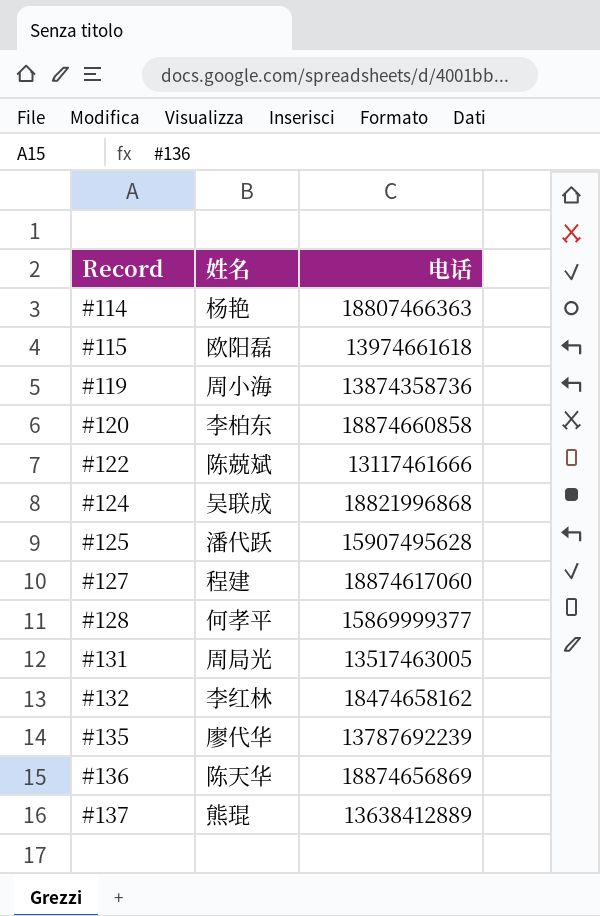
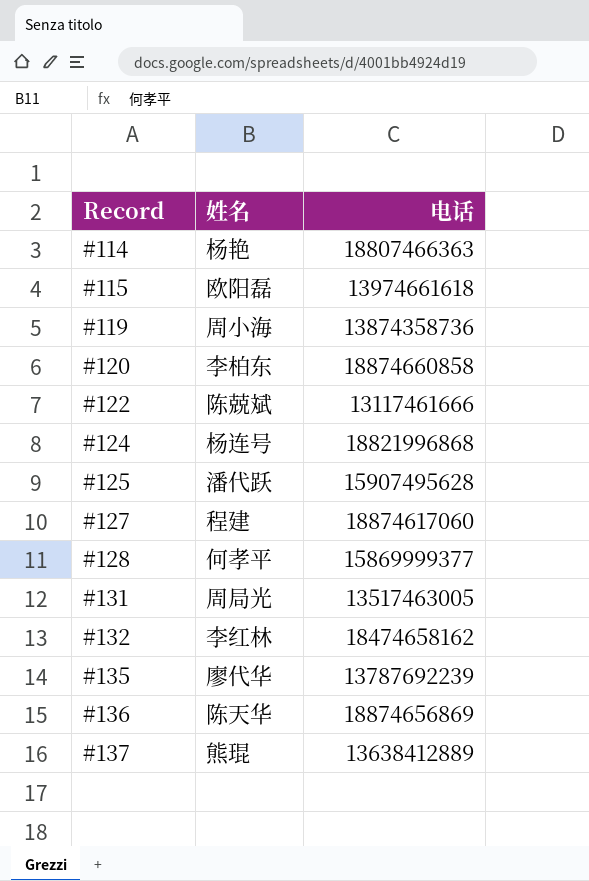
#124 | 姓名: 吴联成 -> 杨连号

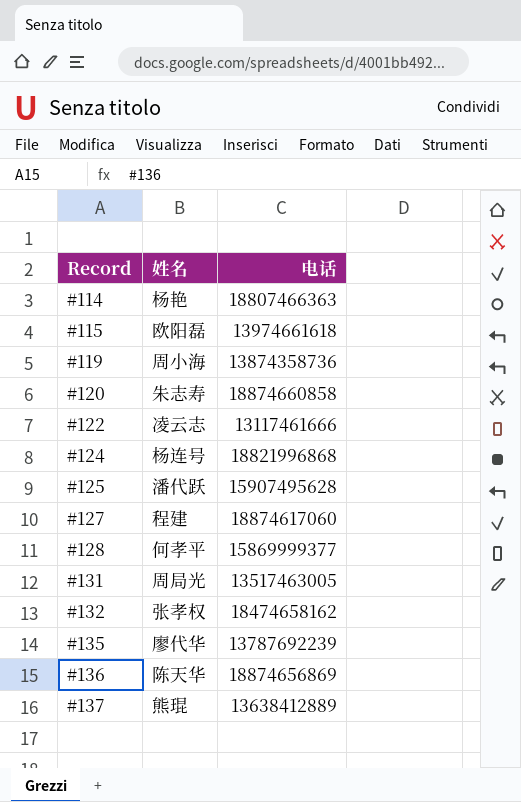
#120 | 姓名: 李柏东 -> 朱志寿
#122 | 姓名: 陈兢斌 -> 凌云志
#132 | 姓名: 李红林 -> 张孝权

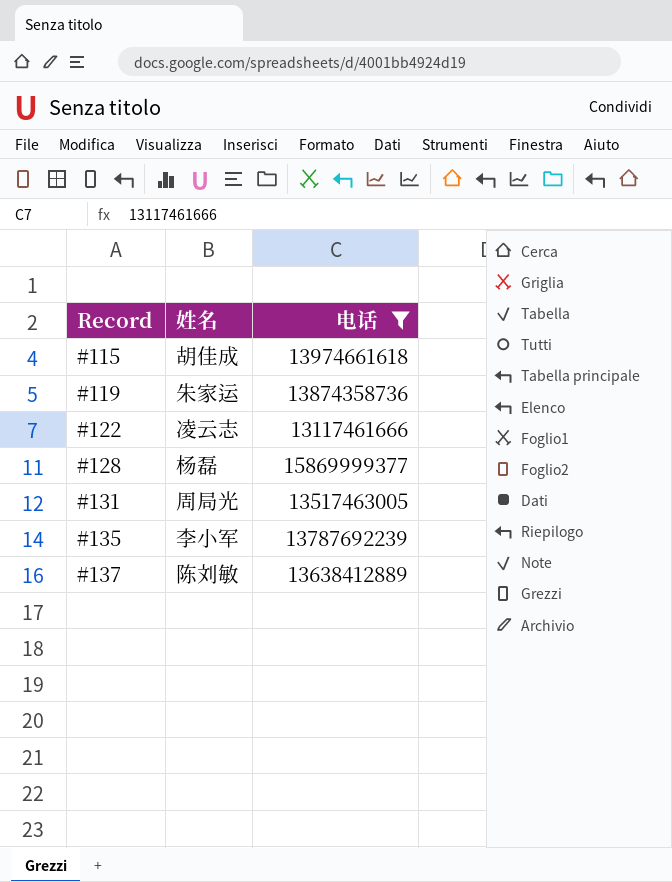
filter: none -> 电话 <= 15869999377
#115 | 姓名: 欧阳磊 -> 胡佳成
#119 | 姓名: 周小海 -> 朱家运
#128 | 姓名: 何孝平 -> 杨磊
#135 | 姓名: 廖代华 -> 李小军
#137 | 姓名: 熊琨 -> 陈刘敏

